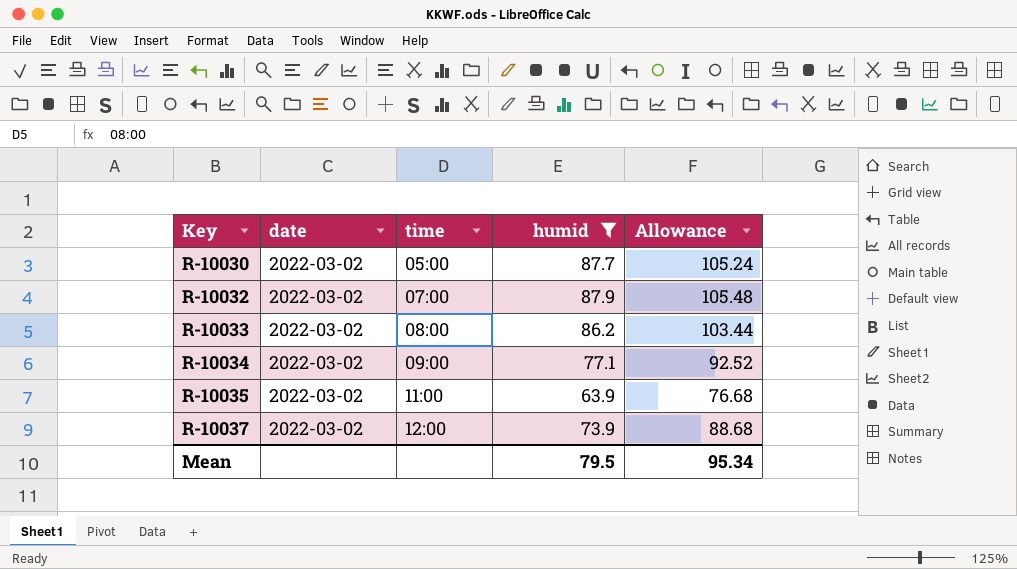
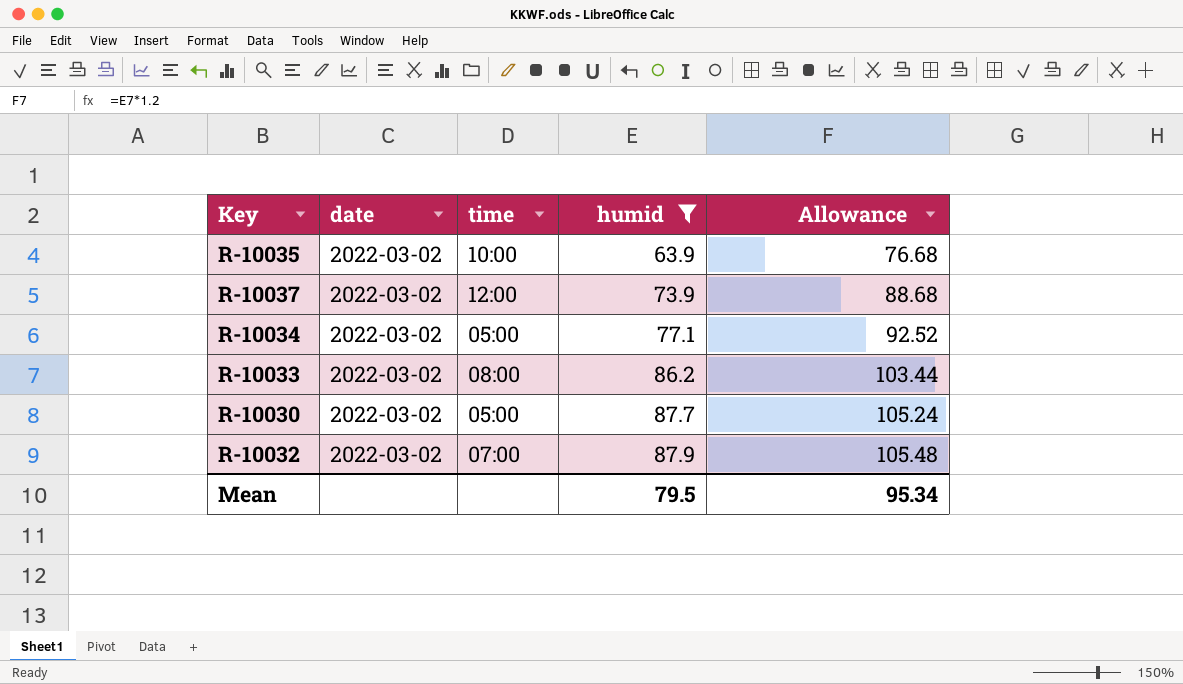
row order: Key ascending -> humid ascending
R-10035 | time: 11:00 -> 10:00
R-10034 | time: 09:00 -> 05:00

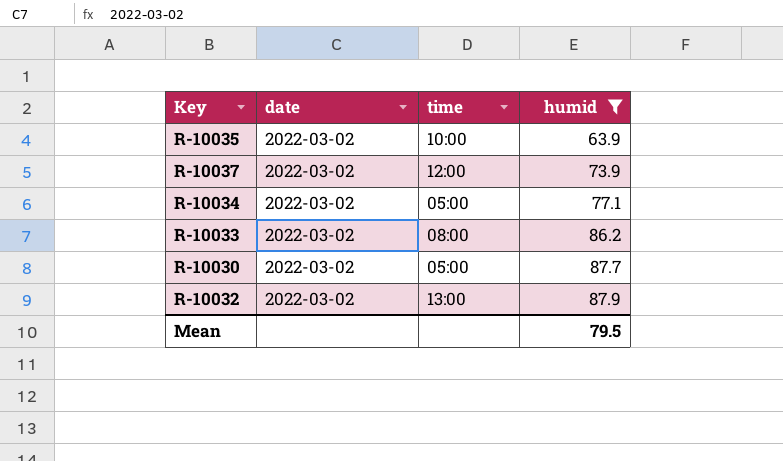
column Allowance | formula: [humid] * 1.2 -> none
R-10032 | time: 07:00 -> 13:00

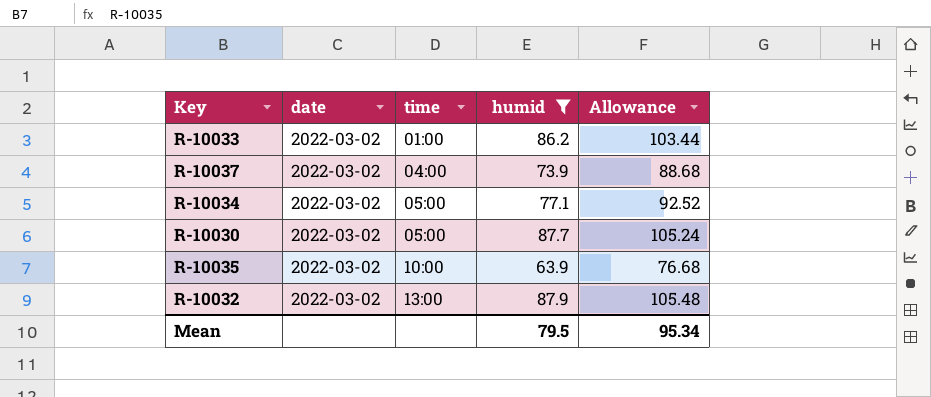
row order: humid ascending -> time ascending
column Allowance | formula: none -> [humid] * 1.2
R-10033 | time: 08:00 -> 01:00
R-10037 | time: 12:00 -> 04:00

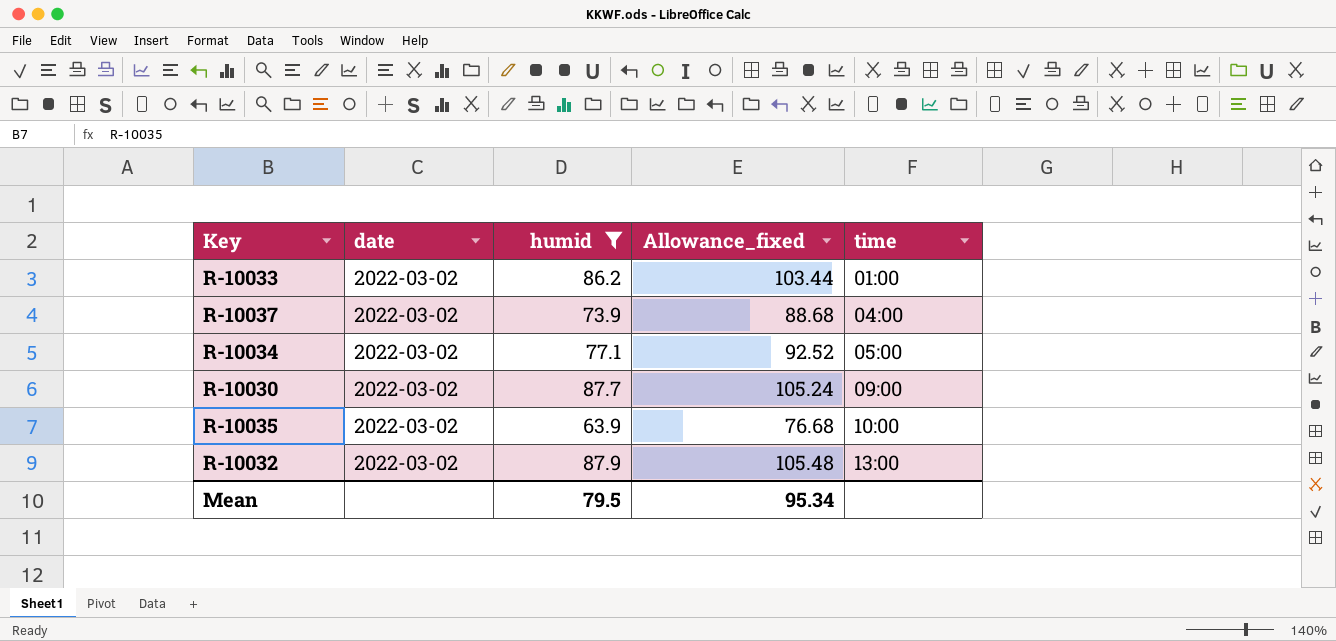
column name: Allowance -> Allowance_fixed
column time | position: 3 -> 5
R-10030 | time: 05:00 -> 09:00

